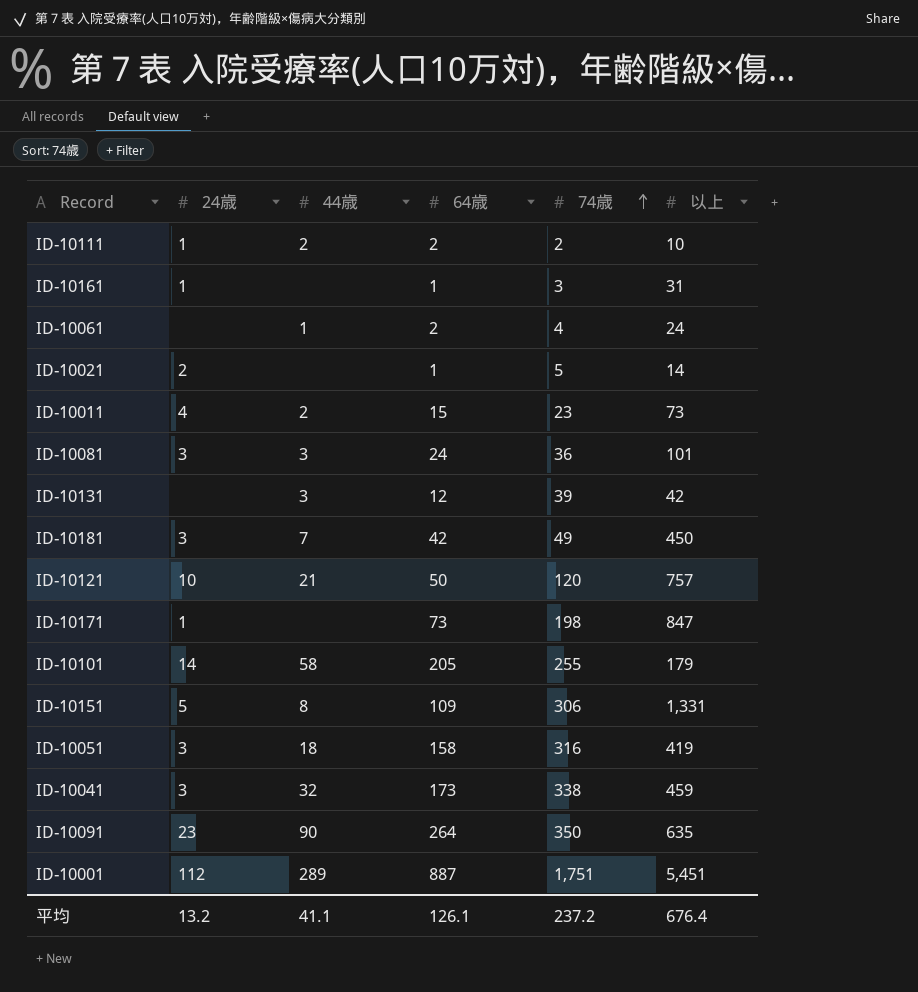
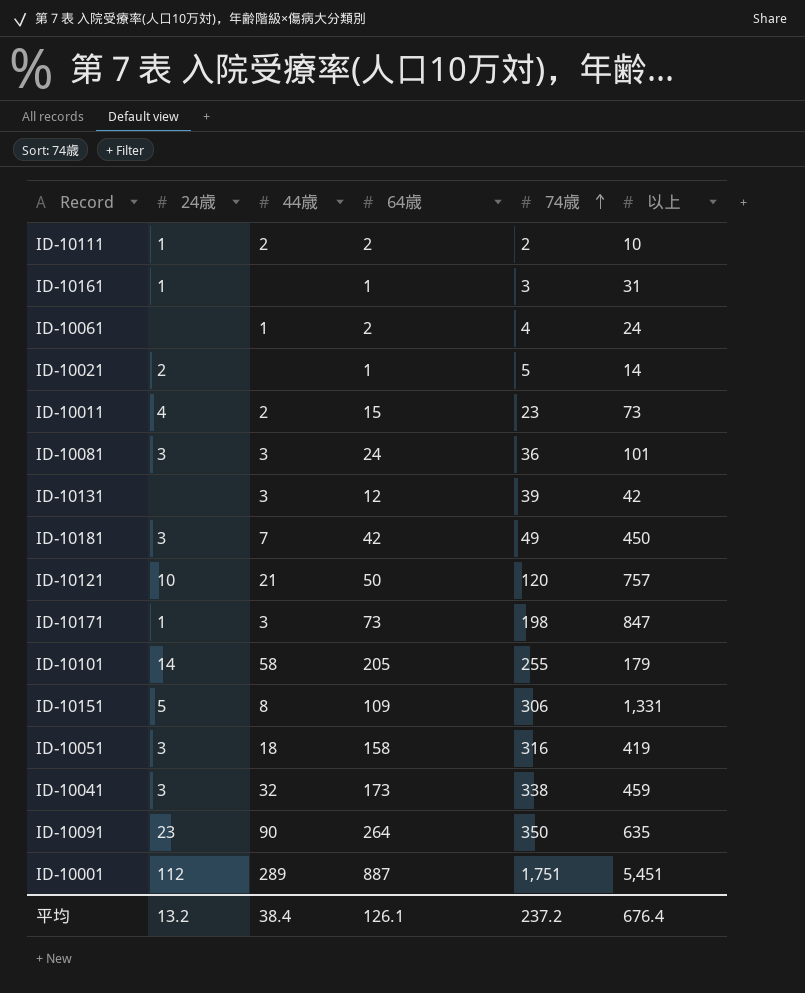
ID-10171 | 44歳: none -> 3
平均 | 44歳: 41.1 -> 38.4

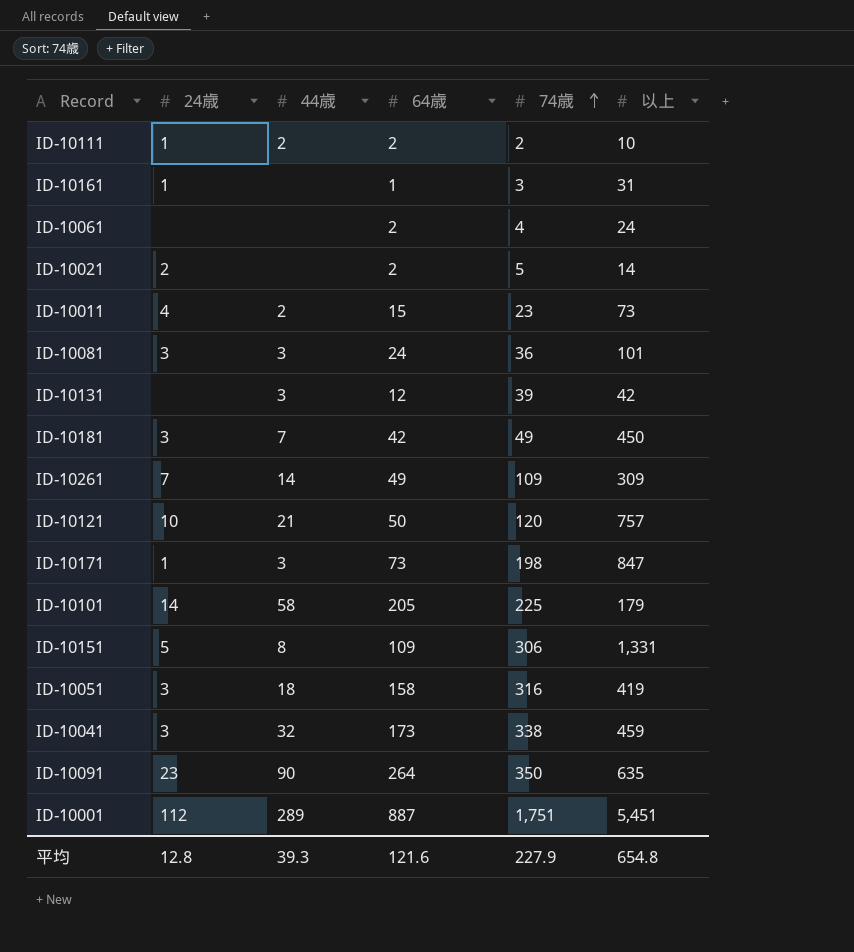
ID-10061 | 44歳: 1 -> none
ID-10021 | 64歳: 1 -> 2
row ID-10261: none -> 7 | 14 | 49 | 109 | 309
ID-10101 | 74歳: 255 -> 225
平均 | 24歳: 13.2 -> 12.8
平均 | 44歳: 38.4 -> 39.3
平均 | 64歳: 126.1 -> 121.6
平均 | 74歳: 237.2 -> 227.9
平均 | 以上: 676.4 -> 654.8

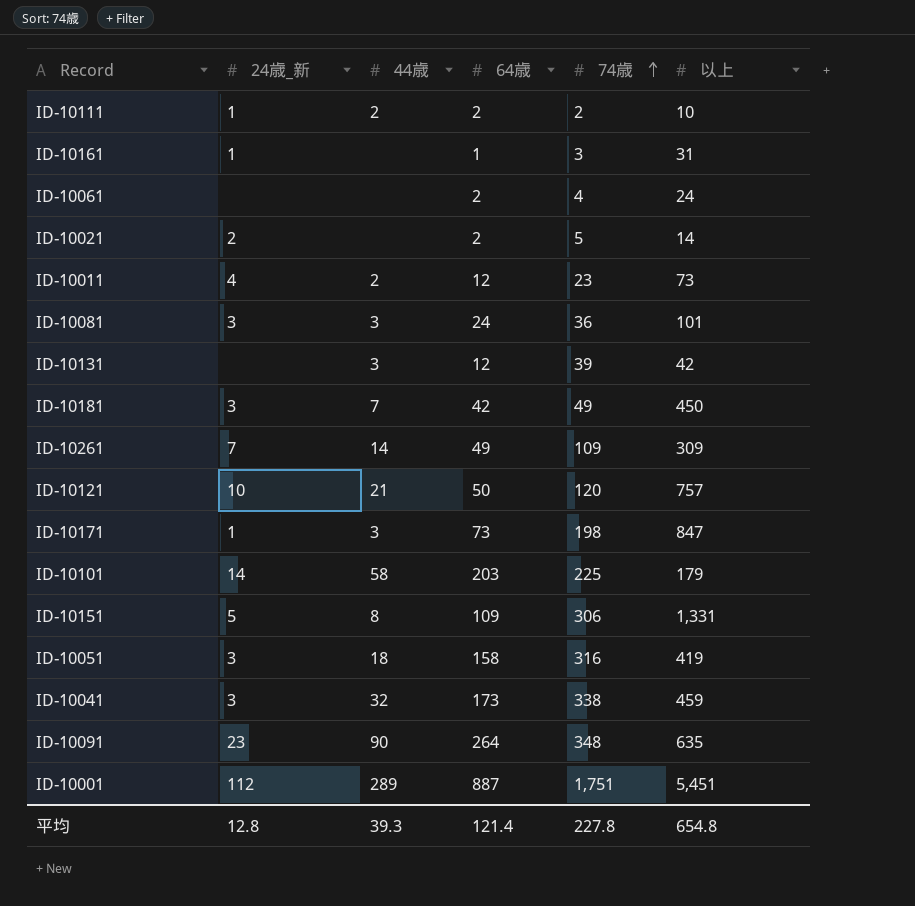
column name: 24歳 -> 24歳_新
ID-10011 | 64歳: 15 -> 12
ID-10101 | 64歳: 205 -> 203
ID-10091 | 74歳: 350 -> 348
平均 | 64歳: 121.6 -> 121.4
平均 | 74歳: 227.9 -> 227.8

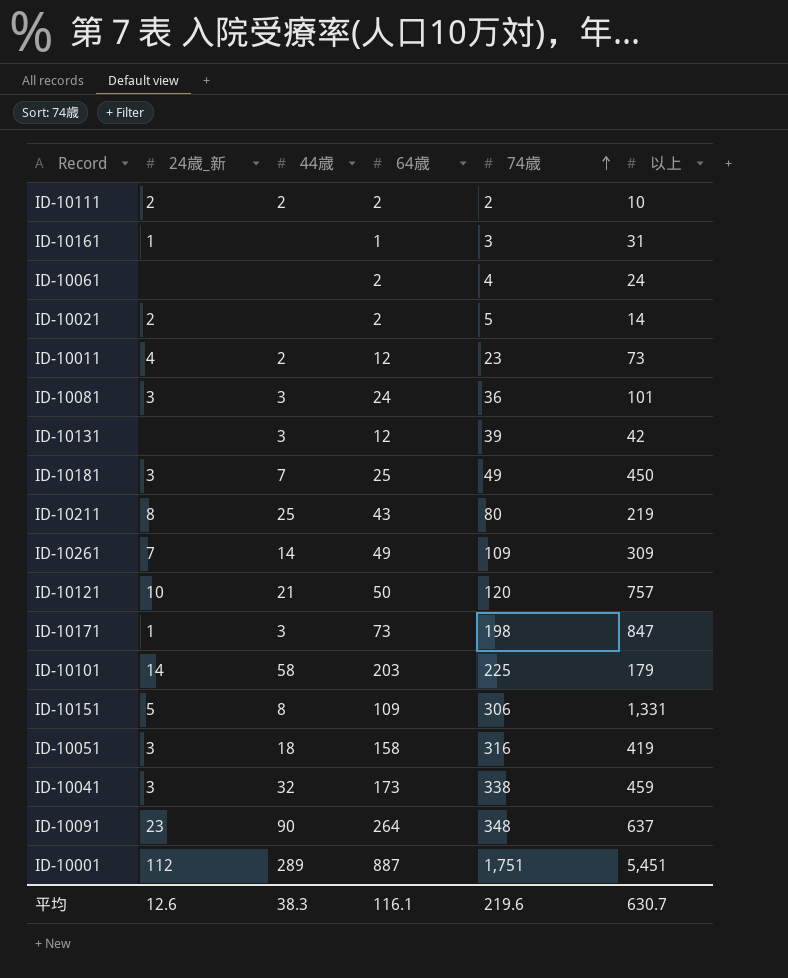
ID-10111 | 24歳_新: 1 -> 2
ID-10181 | 64歳: 42 -> 25
row ID-10211: none -> 8 | 25 | 43 | 80 | 219
ID-10091 | 以上: 635 -> 637
平均 | 24歳_新: 12.8 -> 12.6
平均 | 44歳: 39.3 -> 38.3
平均 | 64歳: 121.4 -> 116.1
平均 | 74歳: 227.8 -> 219.6
平均 | 以上: 654.8 -> 630.7

